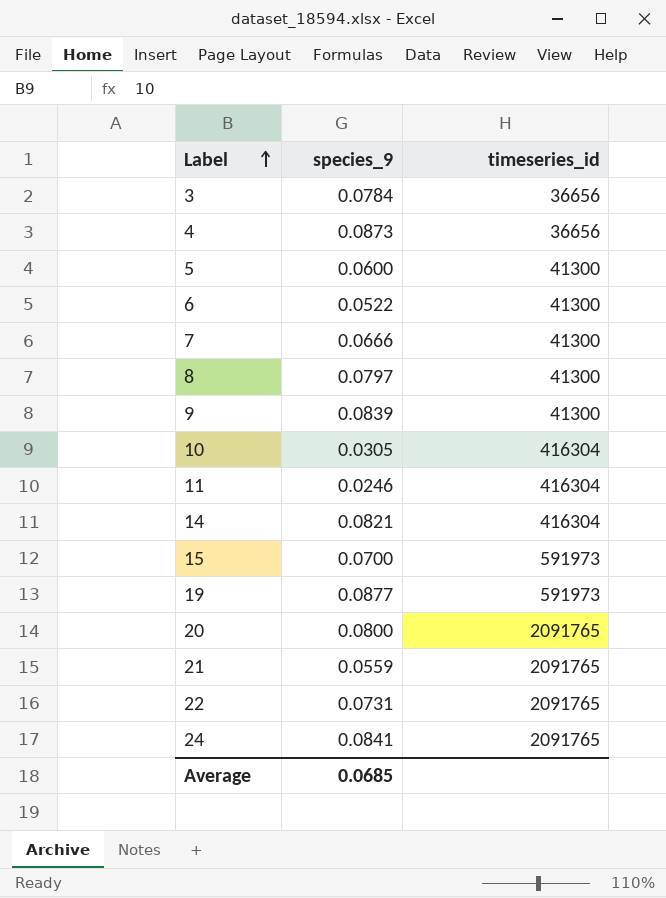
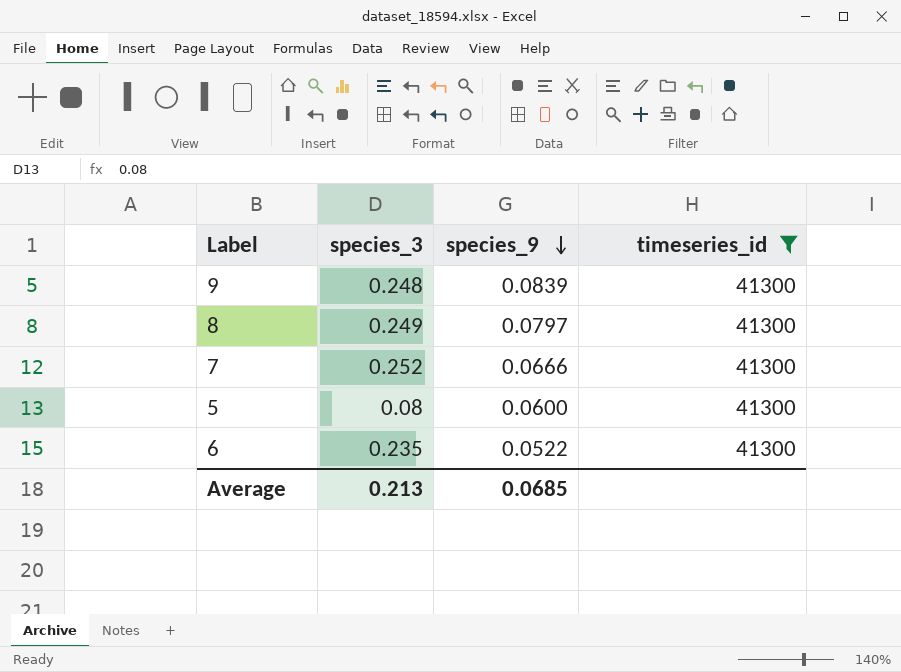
filter: none -> timeseries_id = 41300
row order: Label ascending -> species_9 descending
column species_3 | position: none -> 2

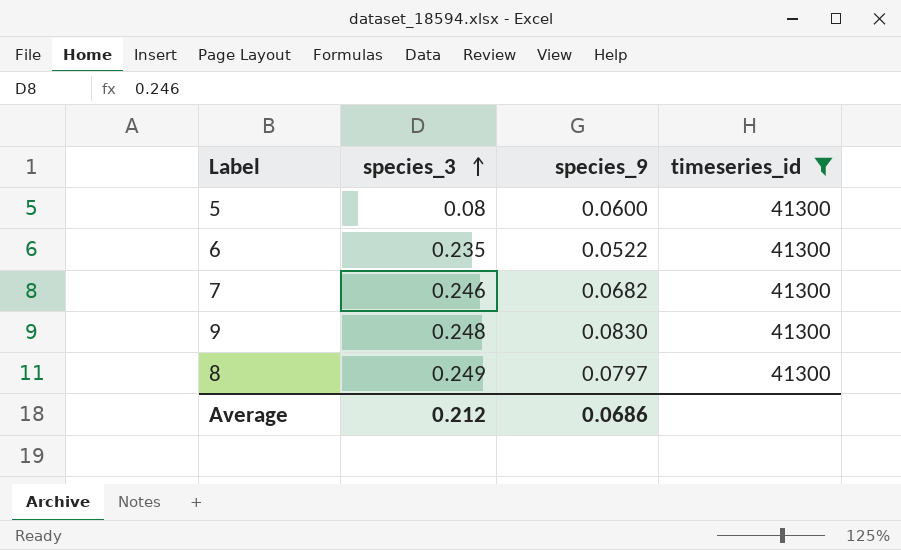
row order: species_9 descending -> species_3 ascending
7 | species_3: 0.252 -> 0.246
7 | species_9: 0.0666 -> 0.0682
9 | species_9: 0.0839 -> 0.0830
Average | species_3: 0.213 -> 0.212
Average | species_9: 0.0685 -> 0.0686

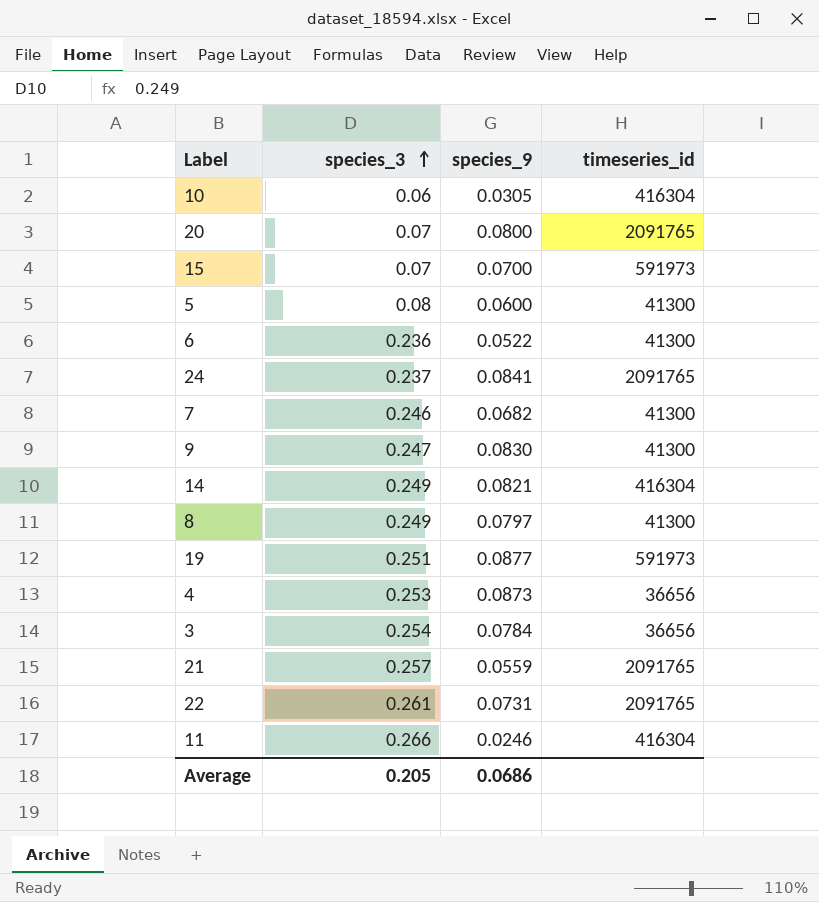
filter: timeseries_id = 41300 -> none
6 | species_3: 0.235 -> 0.236
9 | species_3: 0.248 -> 0.247
Average | species_3: 0.212 -> 0.205

